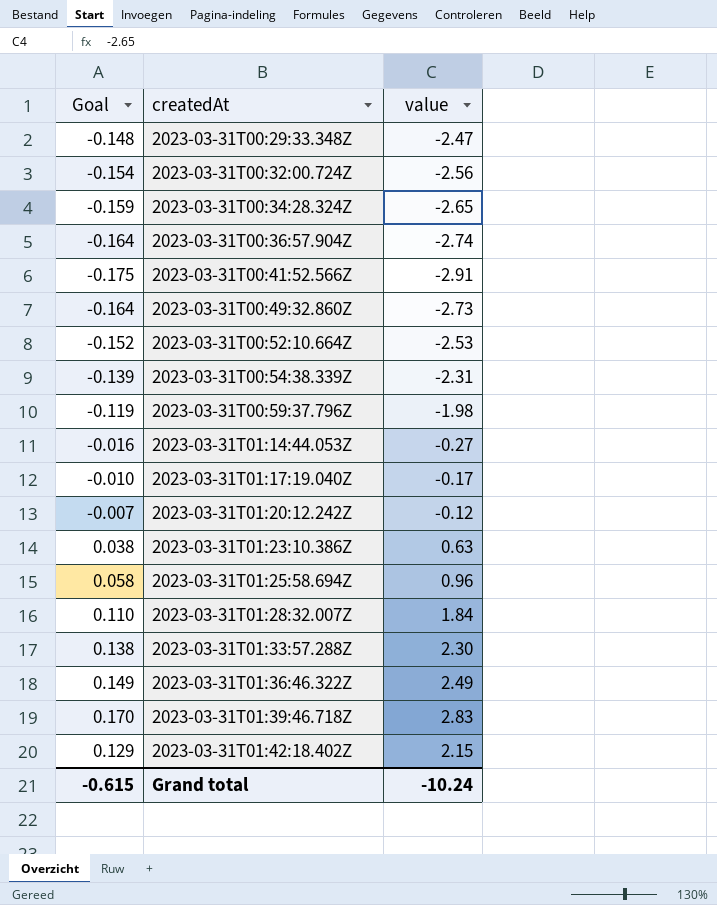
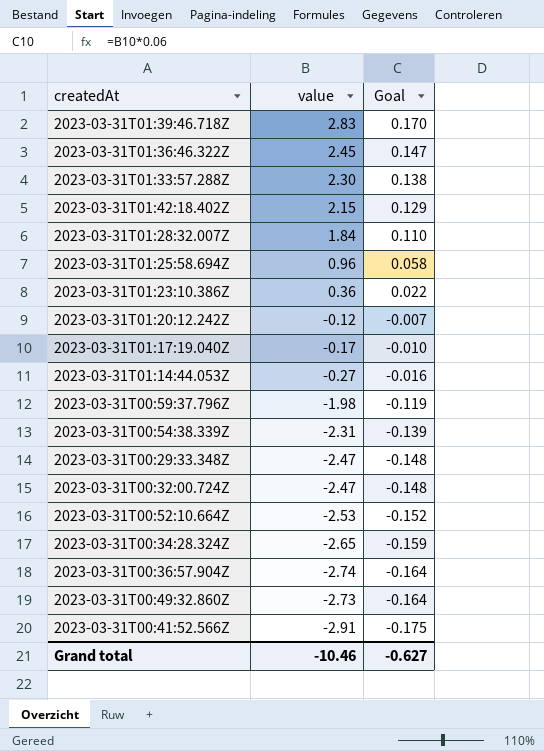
row order: createdAt ascending -> Goal descending
column Goal | position: 1 -> 3
2023-03-31T01:36:46.322Z | value: 2.49 -> 2.45
2023-03-31T01:36:46.322Z | Goal: 0.149 -> 0.147
2023-03-31T01:23:10.386Z | value: 0.63 -> 0.36
2023-03-31T01:23:10.386Z | Goal: 0.038 -> 0.022
2023-03-31T00:32:00.724Z | value: -2.56 -> -2.47
2023-03-31T00:32:00.724Z | Goal: -0.154 -> -0.148
Grand total | value: -10.24 -> -10.46
Grand total | Goal: -0.615 -> -0.627

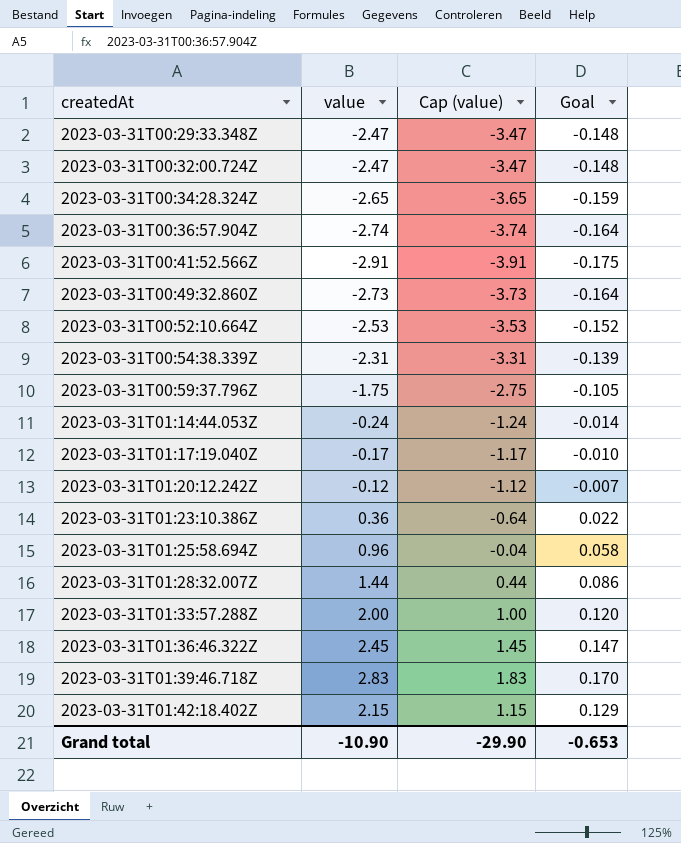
row order: Goal descending -> createdAt ascending
column Cap (value) | formula: none -> [value] - 1
2023-03-31T00:59:37.796Z | value: -1.98 -> -1.75
2023-03-31T00:59:37.796Z | Goal: -0.119 -> -0.105
2023-03-31T01:14:44.053Z | value: -0.27 -> -0.24
2023-03-31T01:14:44.053Z | Goal: -0.016 -> -0.014
2023-03-31T01:28:32.007Z | value: 1.84 -> 1.44
2023-03-31T01:28:32.007Z | Goal: 0.110 -> 0.086
2023-03-31T01:33:57.288Z | value: 2.30 -> 2.00
2023-03-31T01:33:57.288Z | Goal: 0.138 -> 0.120
Grand total | value: -10.46 -> -10.90
Grand total | Goal: -0.627 -> -0.653

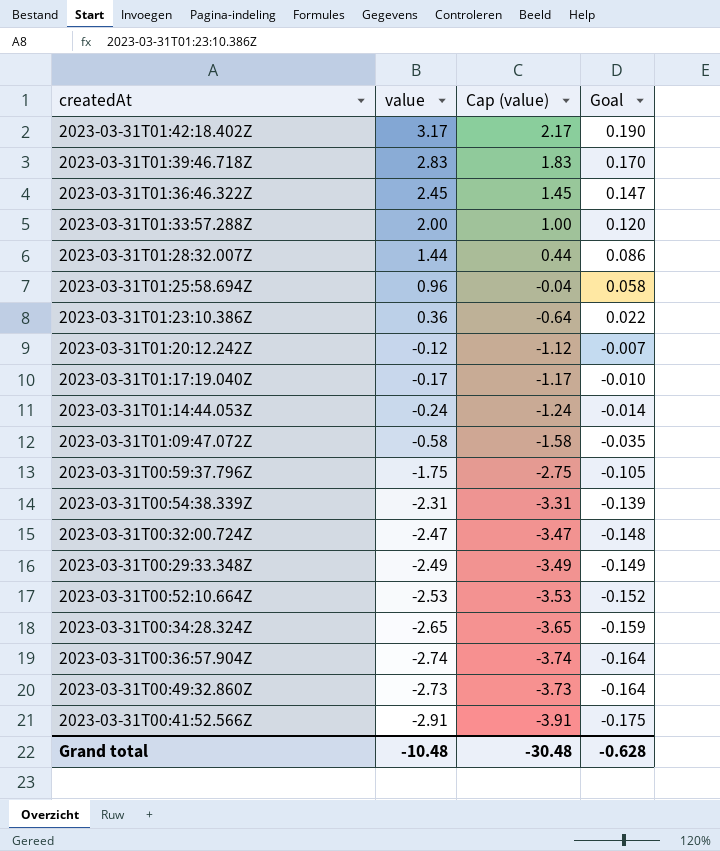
row order: createdAt ascending -> Goal descending
2023-03-31T01:42:18.402Z | value: 2.15 -> 3.17
2023-03-31T01:42:18.402Z | Cap (value): 1.15 -> 2.17
2023-03-31T01:42:18.402Z | Goal: 0.129 -> 0.190
row 2023-03-31T01:09:47.072Z: none -> -0.58 | -1.58 | -0.035
2023-03-31T00:29:33.348Z | value: -2.47 -> -2.49
2023-03-31T00:29:33.348Z | Cap (value): -3.47 -> -3.49
2023-03-31T00:29:33.348Z | Goal: -0.148 -> -0.149
Grand total | value: -10.90 -> -10.48
Grand total | Cap (value): -29.90 -> -30.48
Grand total | Goal: -0.653 -> -0.628

